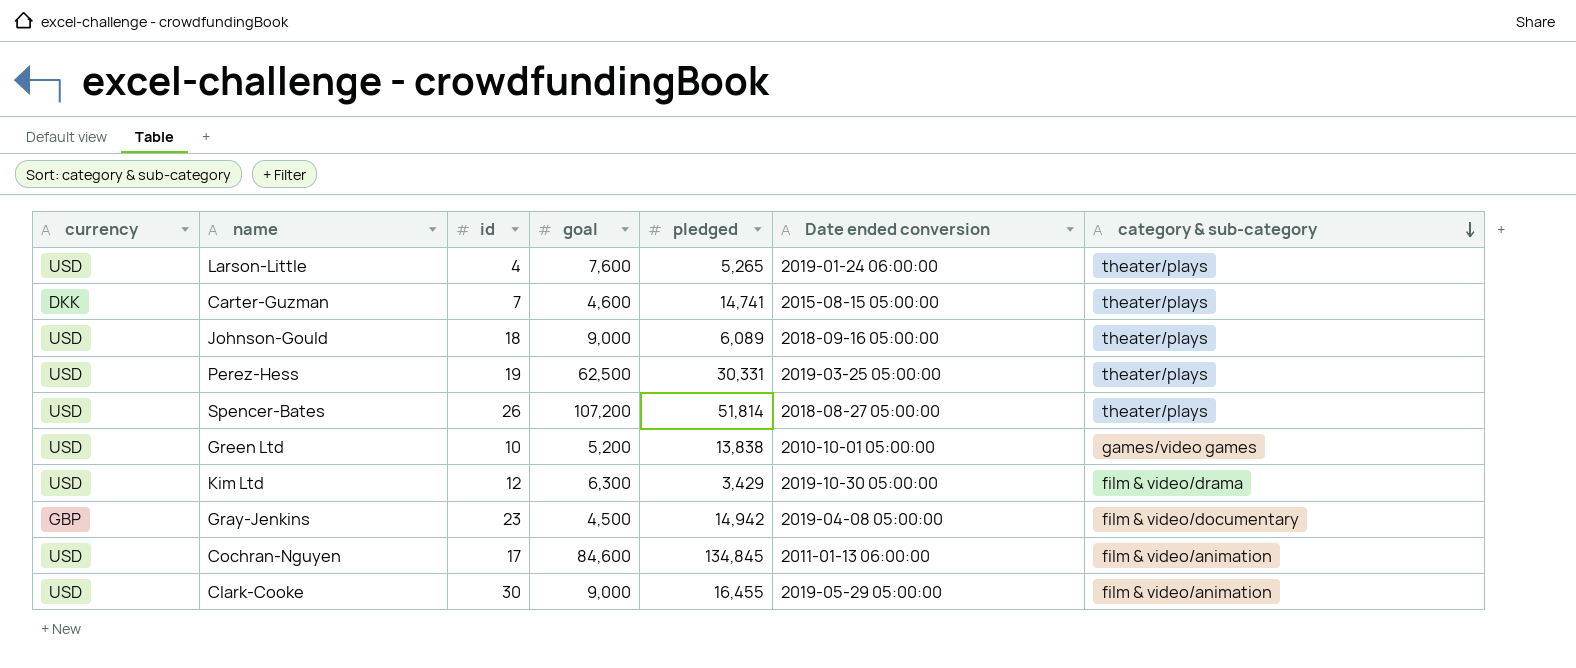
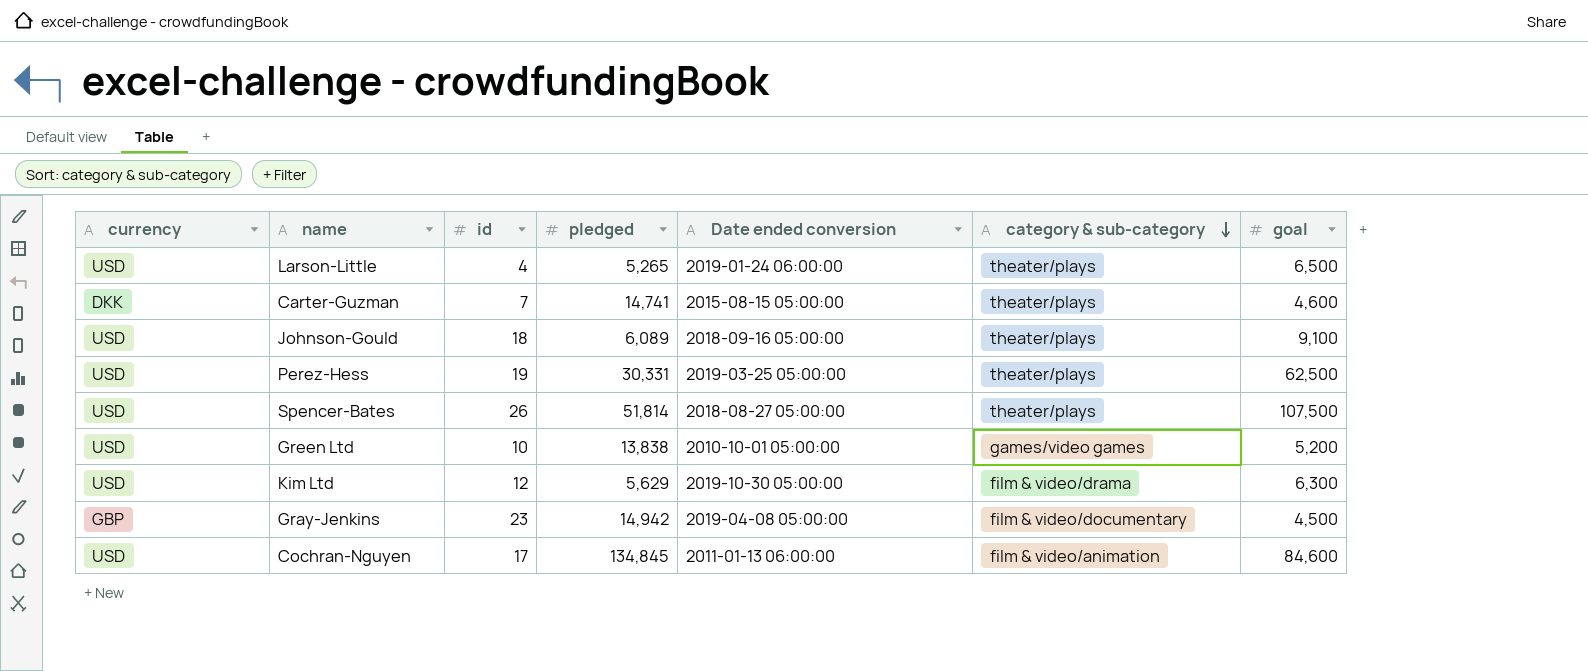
column goal | position: 4 -> 7
row Clark-Cooke: USD | 30 | 9,000 | 16,455 | 2019-05-29 05:00:00 | film & video/animation -> none
Larson-Little | goal: 7,600 -> 6,500
Johnson-Gould | goal: 9,000 -> 9,100
Spencer-Bates | goal: 107,200 -> 107,500
Kim Ltd | pledged: 3,429 -> 5,629

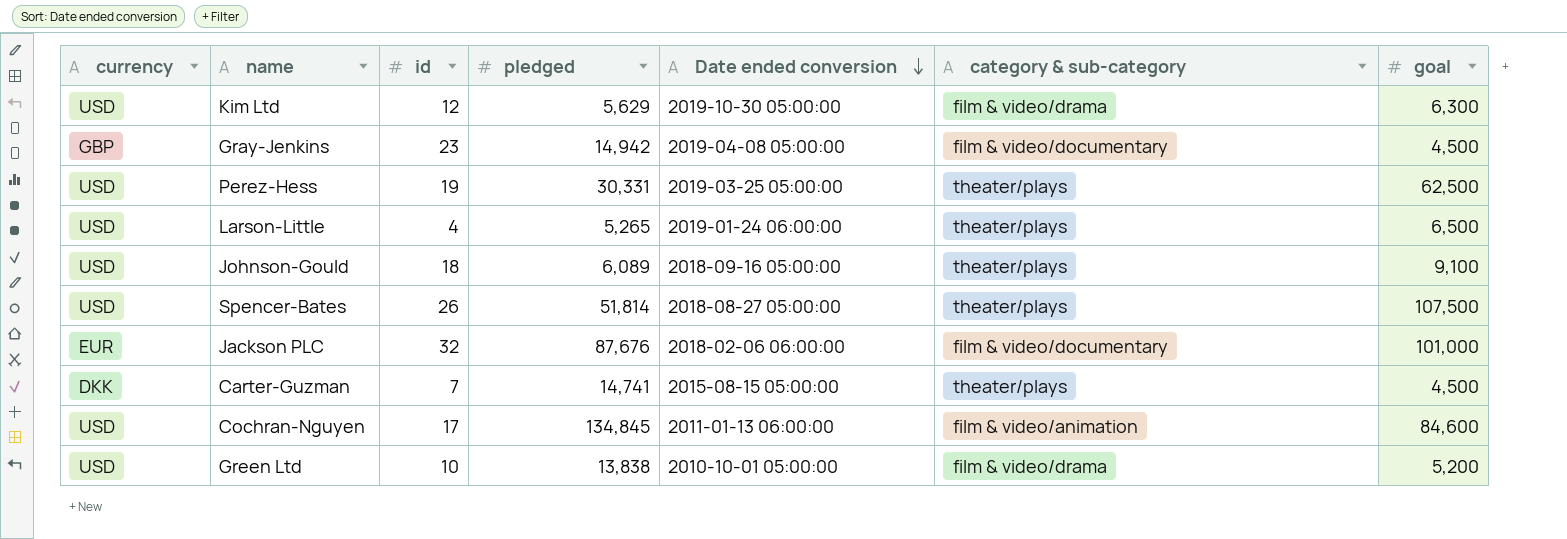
row order: category & sub-category descending -> Date ended conversion descending
row Jackson PLC: none -> EUR | 32 | 87,676 | 2018-02-06 06:00:00 | film & video/documentary | 101,000
Carter-Guzman | goal: 4,600 -> 4,500
Green Ltd | category & sub-category: games/video games -> film & video/drama

